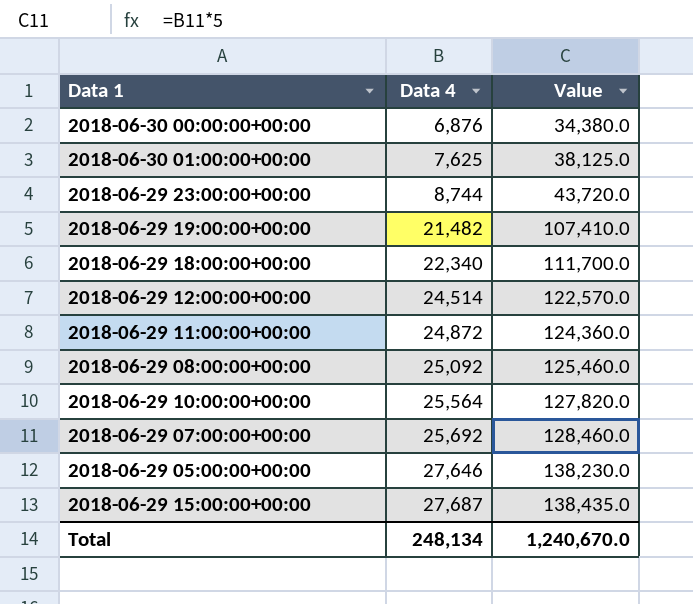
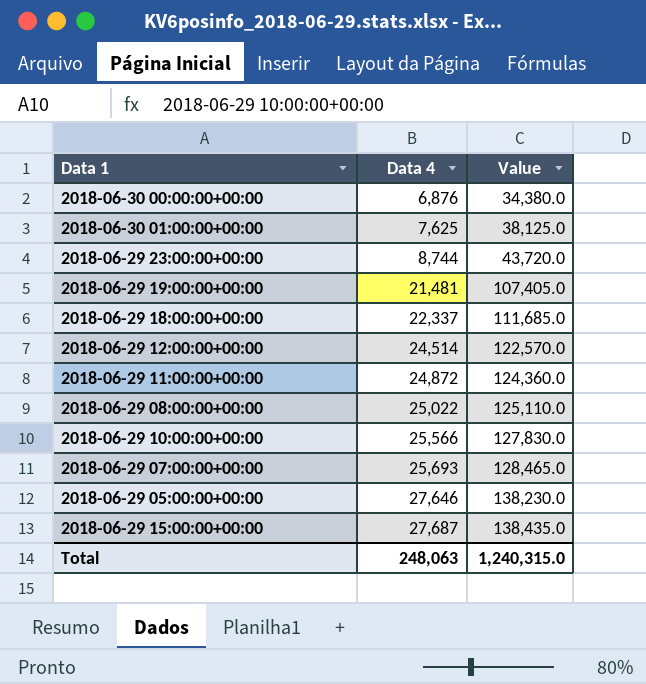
2018-06-29 19:00:00+00:00 | Data 4: 21,482 -> 21,481
2018-06-29 19:00:00+00:00 | Value: 107,410.0 -> 107,405.0
2018-06-29 18:00:00+00:00 | Data 4: 22,340 -> 22,337
2018-06-29 18:00:00+00:00 | Value: 111,700.0 -> 111,685.0
2018-06-29 08:00:00+00:00 | Data 4: 25,092 -> 25,022
2018-06-29 08:00:00+00:00 | Value: 125,460.0 -> 125,110.0
2018-06-29 10:00:00+00:00 | Data 4: 25,564 -> 25,566
2018-06-29 10:00:00+00:00 | Value: 127,820.0 -> 127,830.0
2018-06-29 07:00:00+00:00 | Data 4: 25,692 -> 25,693
2018-06-29 07:00:00+00:00 | Value: 128,460.0 -> 128,465.0
Total | Data 4: 248,134 -> 248,063
Total | Value: 1,240,670.0 -> 1,240,315.0

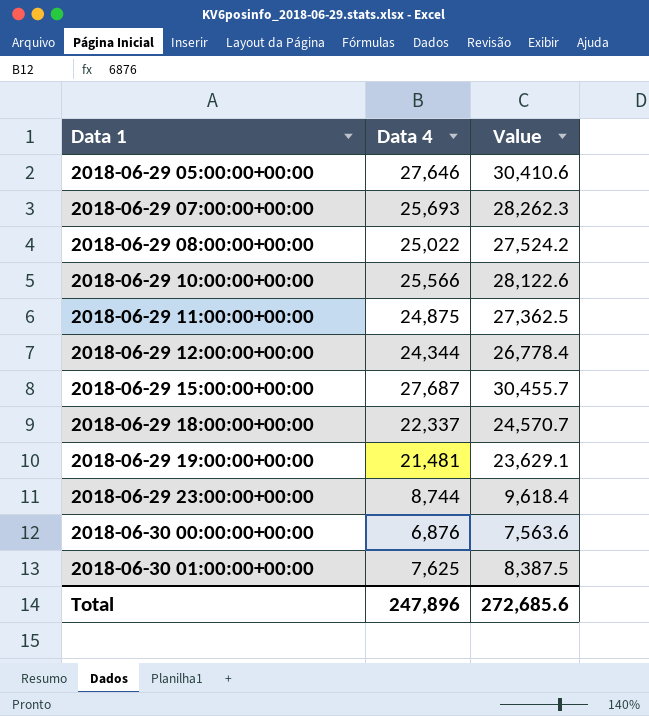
row order: Data 4 ascending -> Data 1 ascending
column Value | formula: [Data 4] * 5 -> [Data 4] * 1.1
2018-06-29 11:00:00+00:00 | Data 4: 24,872 -> 24,875
2018-06-29 12:00:00+00:00 | Data 4: 24,514 -> 24,344
Total | Data 4: 248,063 -> 247,896
Total | Value: 1,240,315.0 -> 272,685.6

